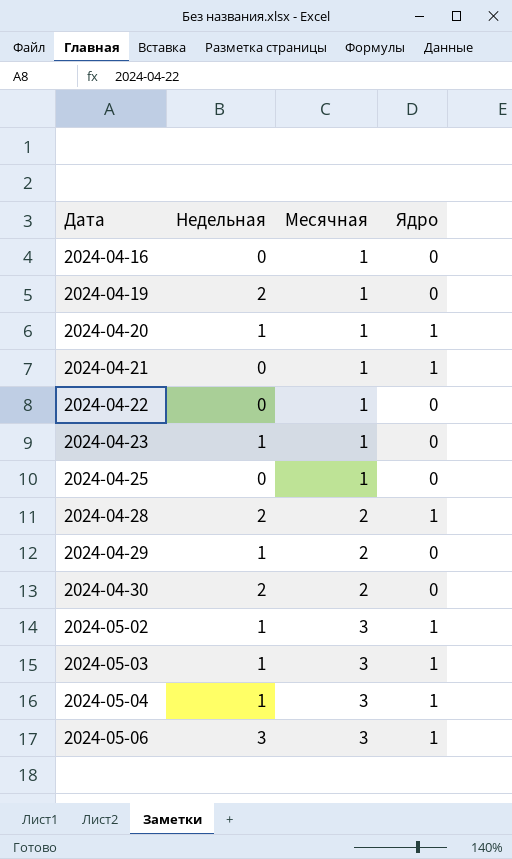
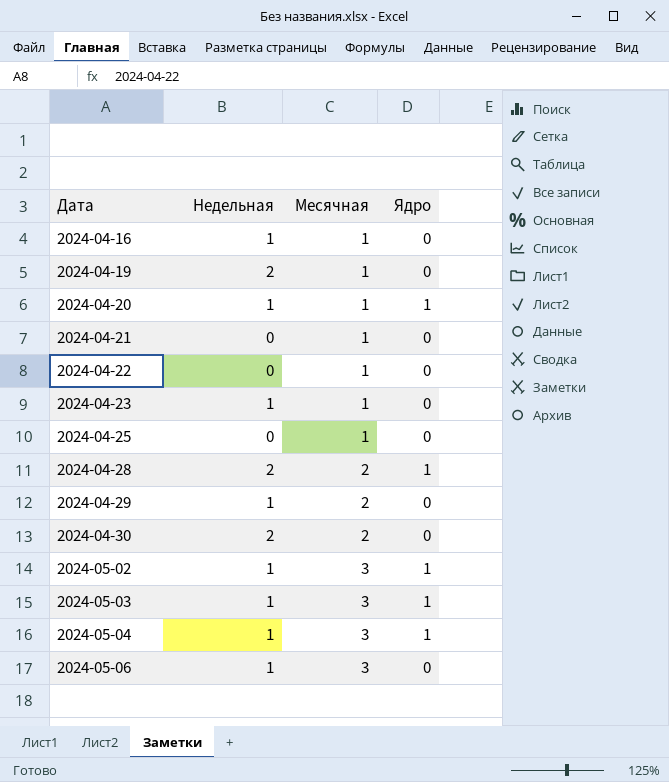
2024-04-16 | Недельная: 0 -> 1
2024-04-21 | Ядро: 1 -> 0
2024-05-06 | Недельная: 3 -> 1
2024-05-06 | Ядро: 1 -> 0

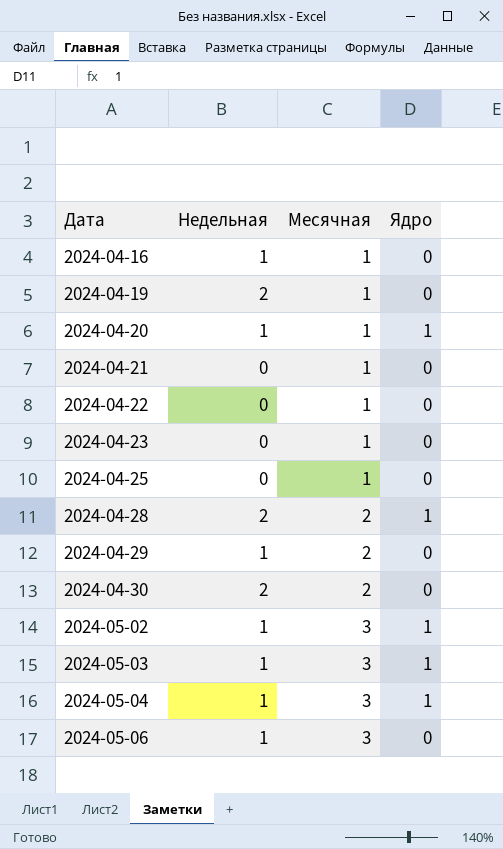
2024-04-23 | Недельная: 1 -> 0

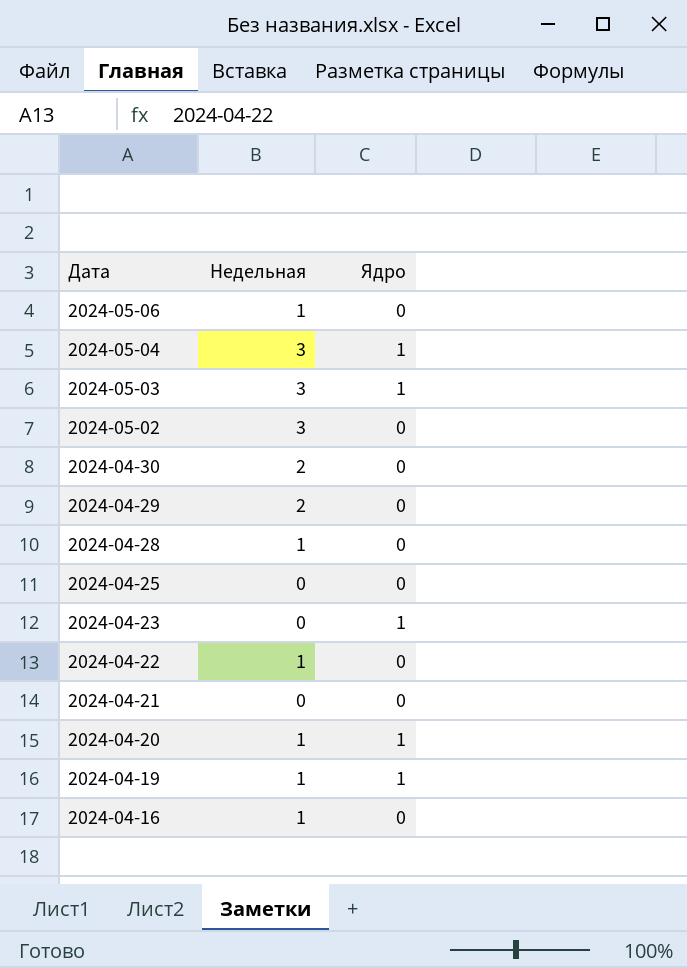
row order: Дата ascending -> Дата descending
column Месячная | position: 3 -> none
2024-05-04 | Недельная: 1 -> 3
2024-05-03 | Недельная: 1 -> 3
2024-05-02 | Недельная: 1 -> 3
2024-05-02 | Ядро: 1 -> 0
2024-04-29 | Недельная: 1 -> 2
2024-04-28 | Недельная: 2 -> 1
2024-04-28 | Ядро: 1 -> 0
2024-04-23 | Ядро: 0 -> 1
2024-04-22 | Недельная: 0 -> 1
2024-04-19 | Недельная: 2 -> 1
2024-04-19 | Ядро: 0 -> 1

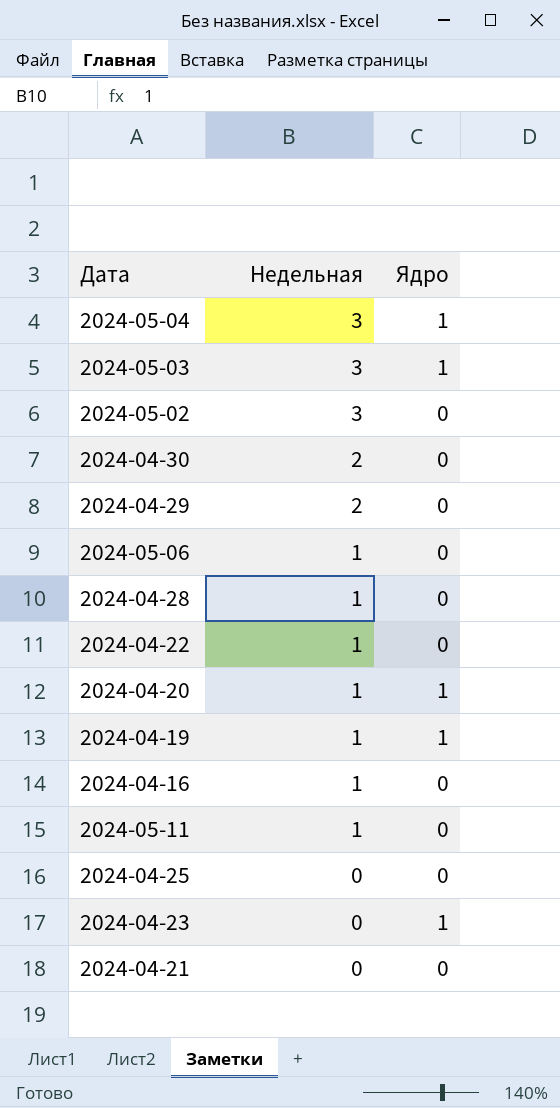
row order: Дата descending -> Недельная descending
row 2024-05-11: none -> 1 | 0

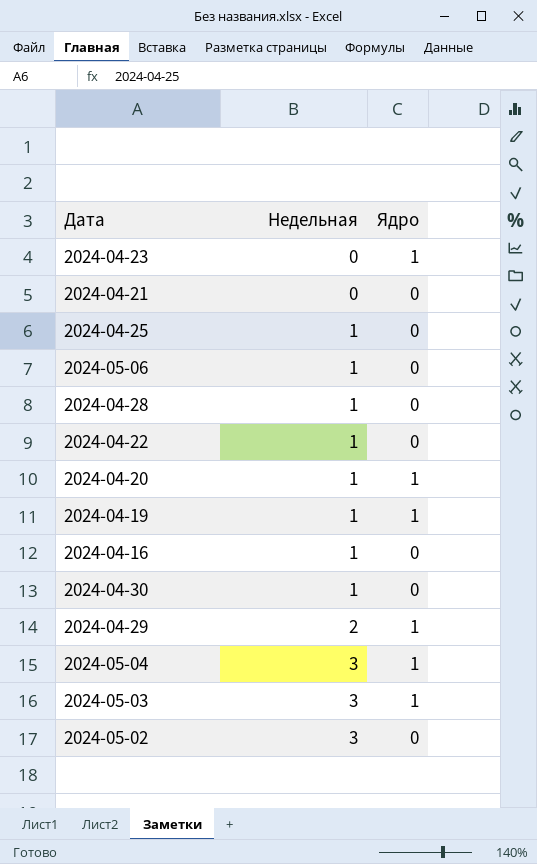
row order: Недельная descending -> Недельная ascending
row 2024-05-11: 1 | 0 -> none
2024-04-25 | Недельная: 0 -> 1
2024-04-30 | Недельная: 2 -> 1
2024-04-29 | Ядро: 0 -> 1

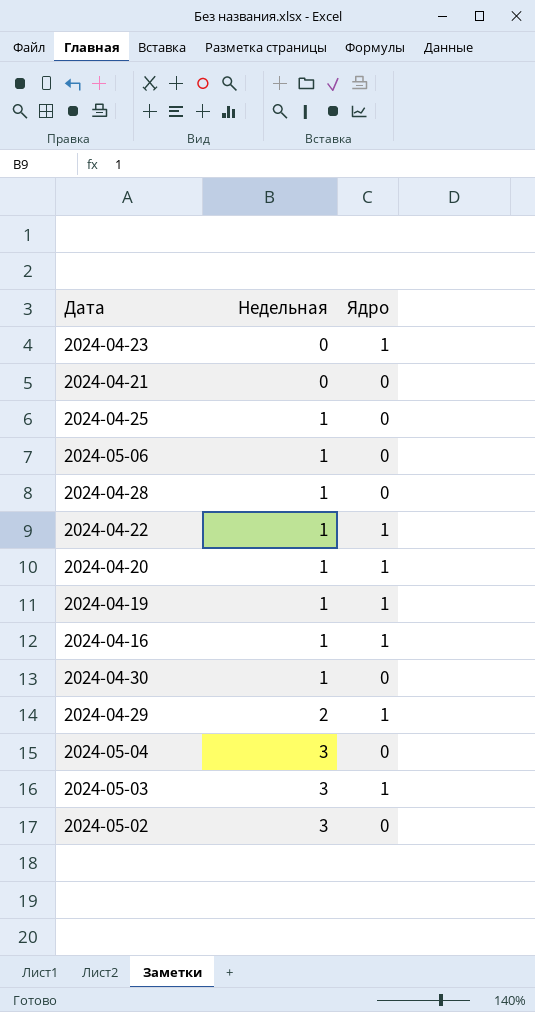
2024-04-22 | Ядро: 0 -> 1
2024-04-16 | Ядро: 0 -> 1
2024-05-04 | Ядро: 1 -> 0

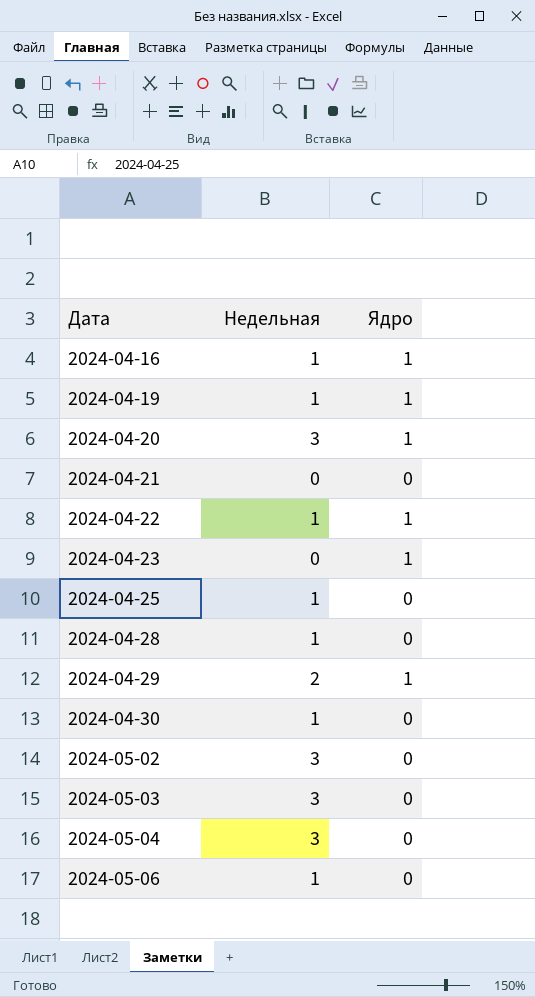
row order: Недельная ascending -> Дата ascending
2024-04-20 | Недельная: 1 -> 3
2024-05-03 | Ядро: 1 -> 0

